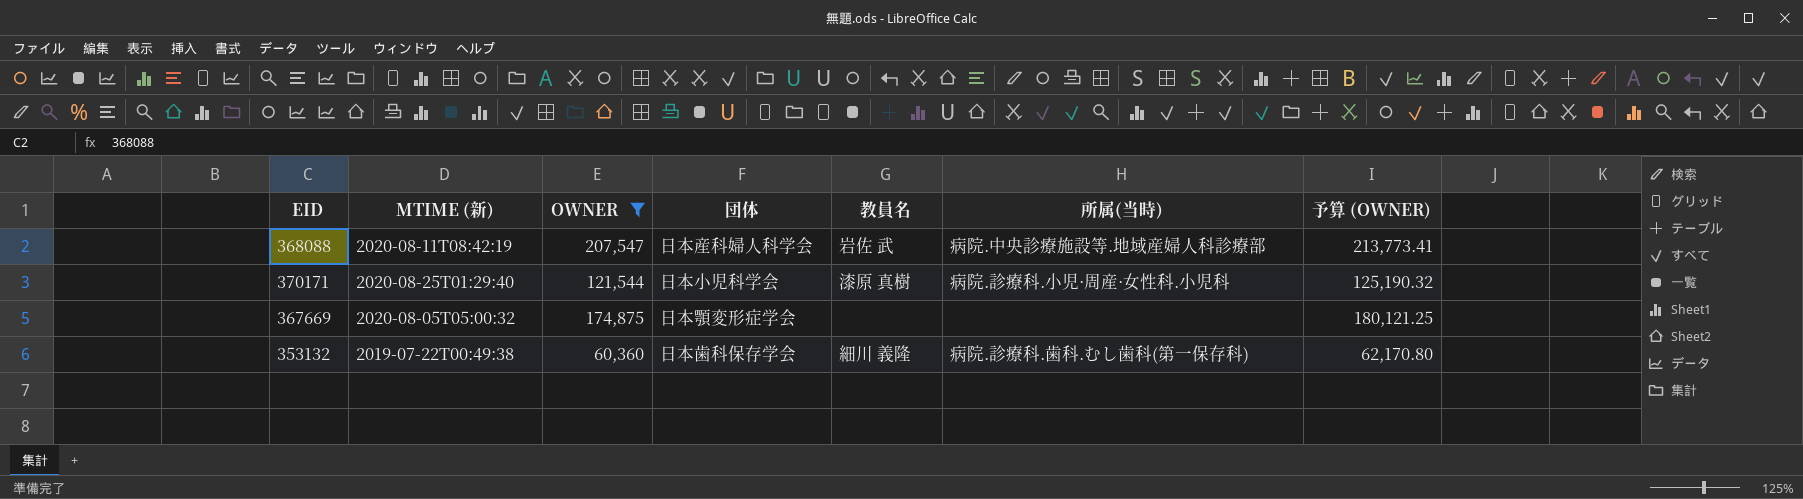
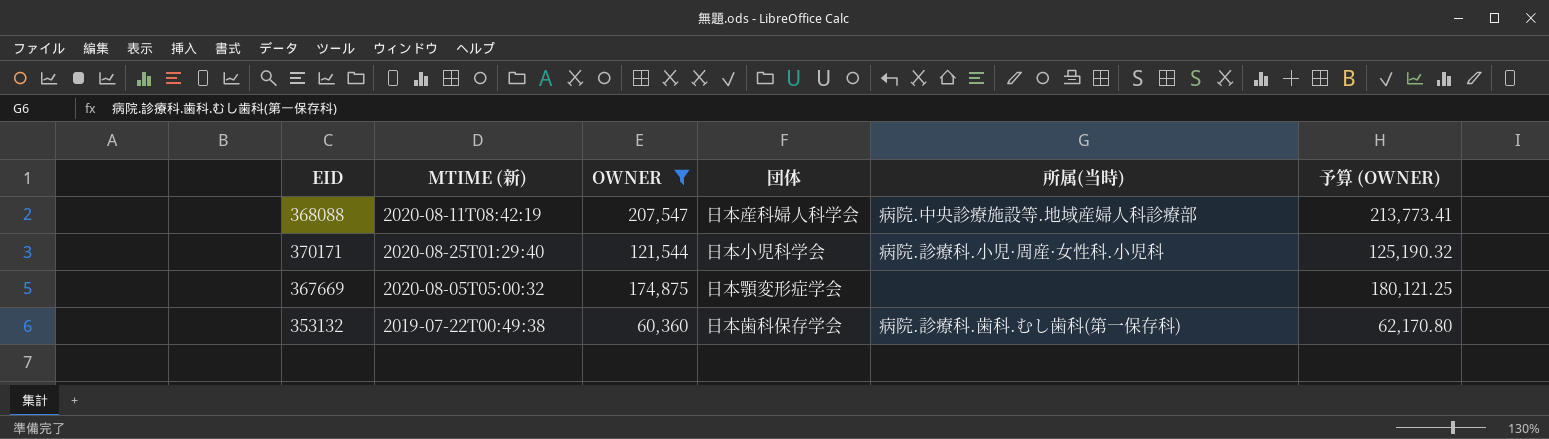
column 教員名 | position: 5 -> none

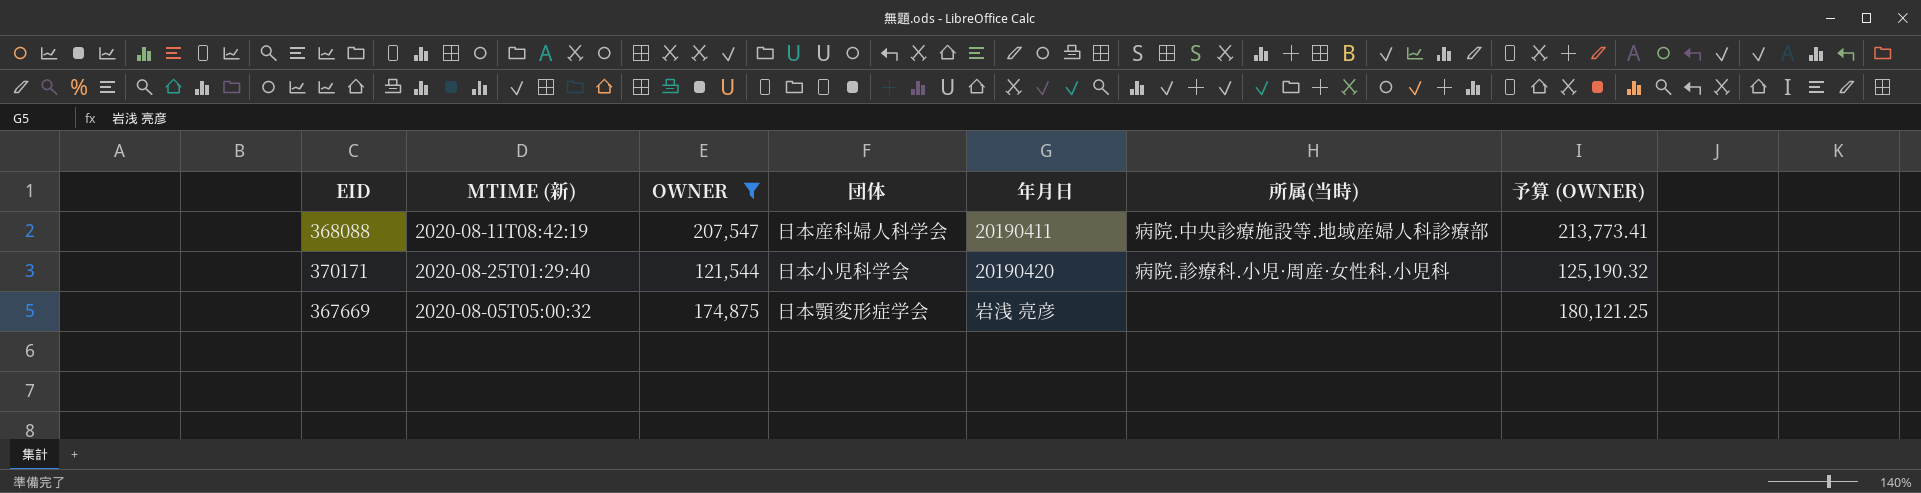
column 年月日 | position: none -> 5
row 353132: 2019-07-22T00:49:38 | 60,360 | 日本歯科保存学会 | 病院.診療科.歯科.むし歯科(第一保存科) | 62,170.80 -> none

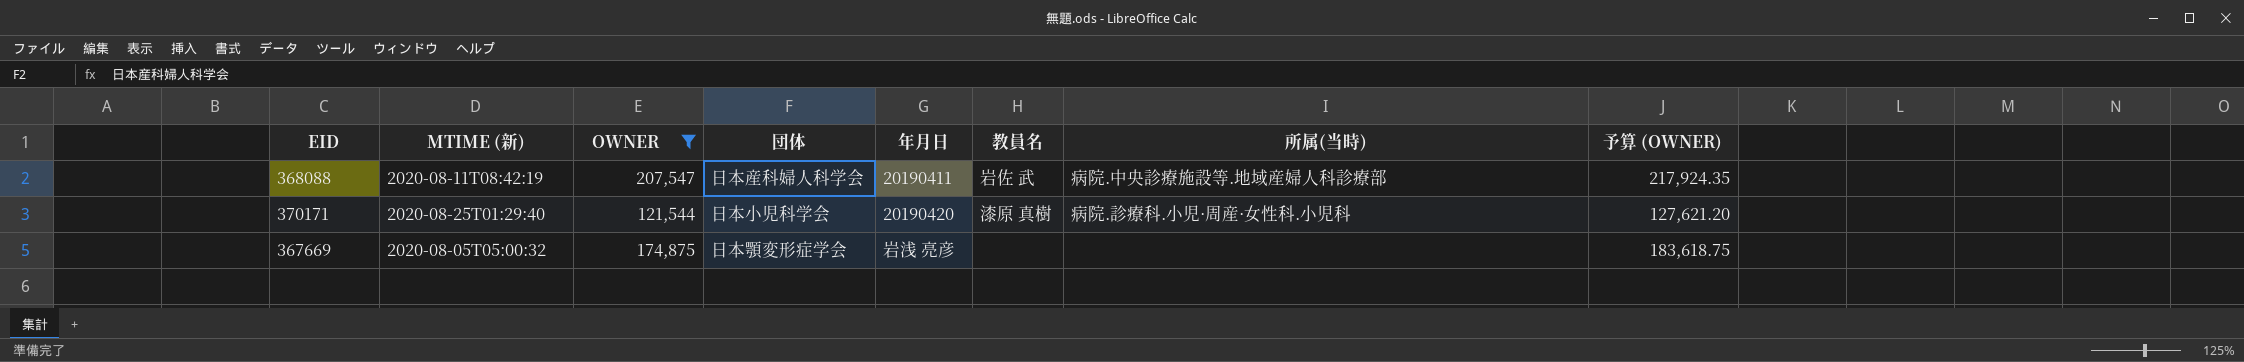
column 教員名 | position: none -> 6
column 予算 (OWNER) | formula: [OWNER] * 1.03 -> [OWNER] * 1.05

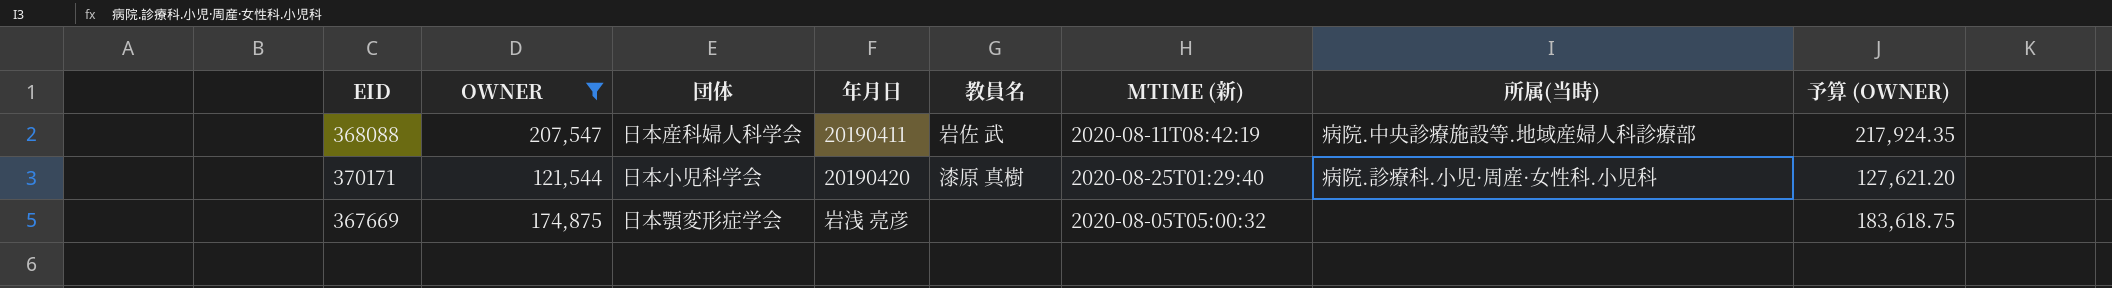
column MTIME (新) | position: 2 -> 6

